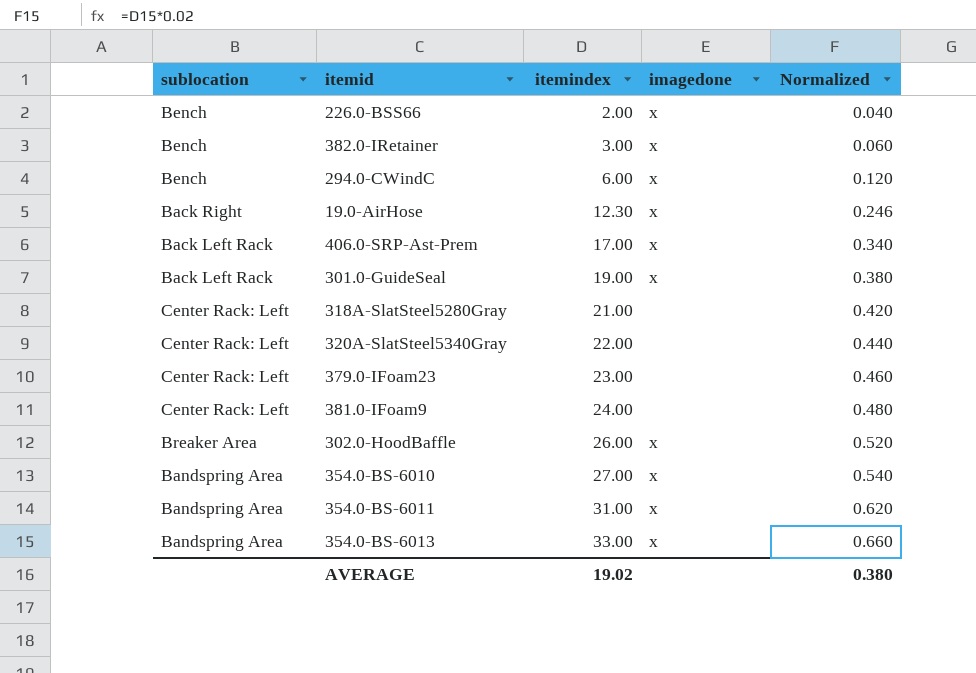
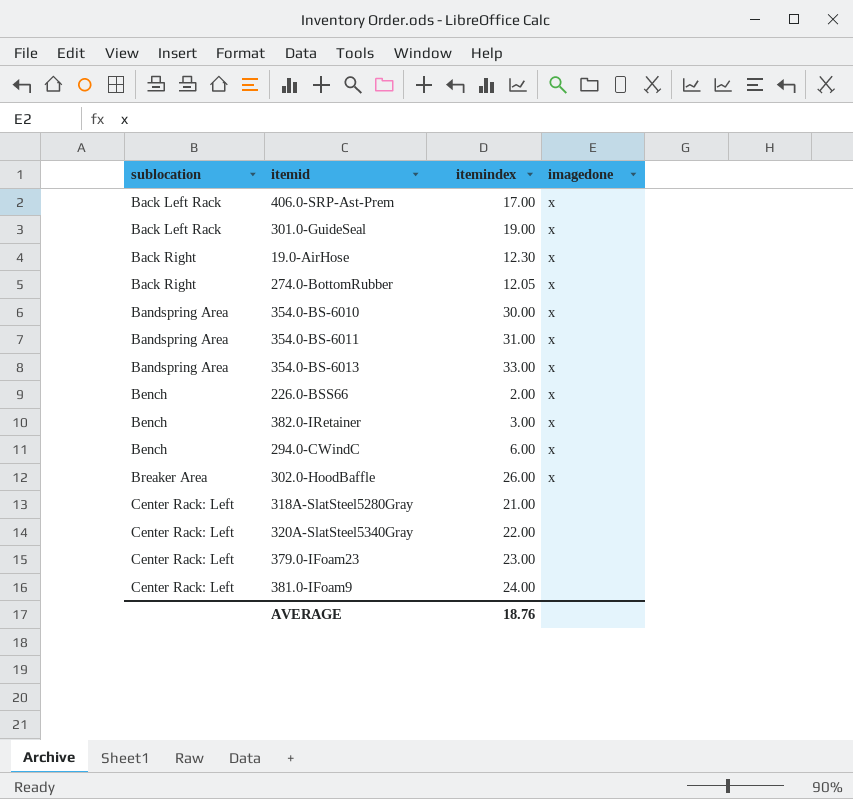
row order: itemindex ascending -> sublocation ascending
column Normalized | formula: [itemindex] * 0.02 -> none
row 274.0-BottomRubber: none -> Back Right | 12.05 | x
354.0-BS-6010 | itemindex: 27.00 -> 30.00
AVERAGE | itemindex: 19.02 -> 18.76

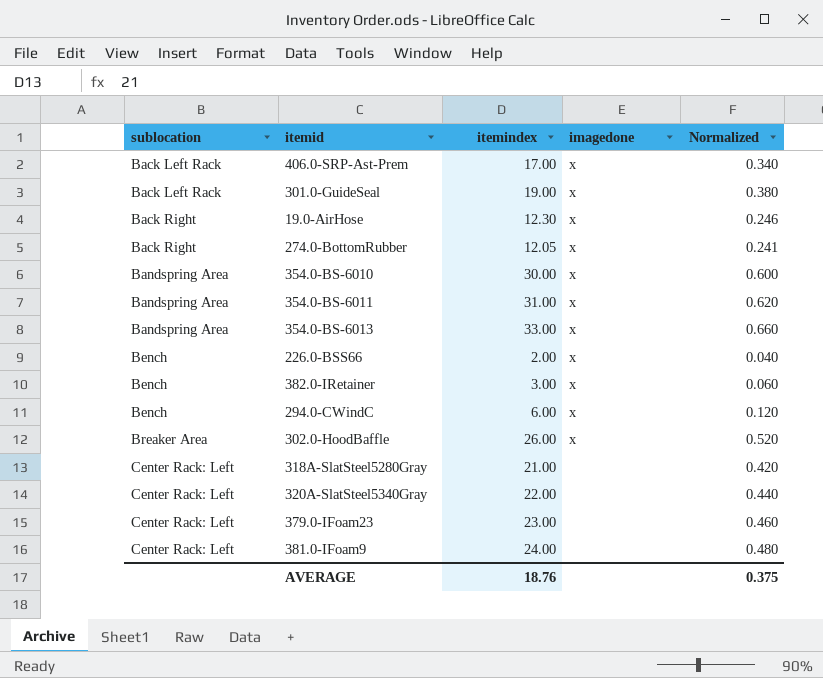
column Normalized | formula: none -> [itemindex] * 0.02

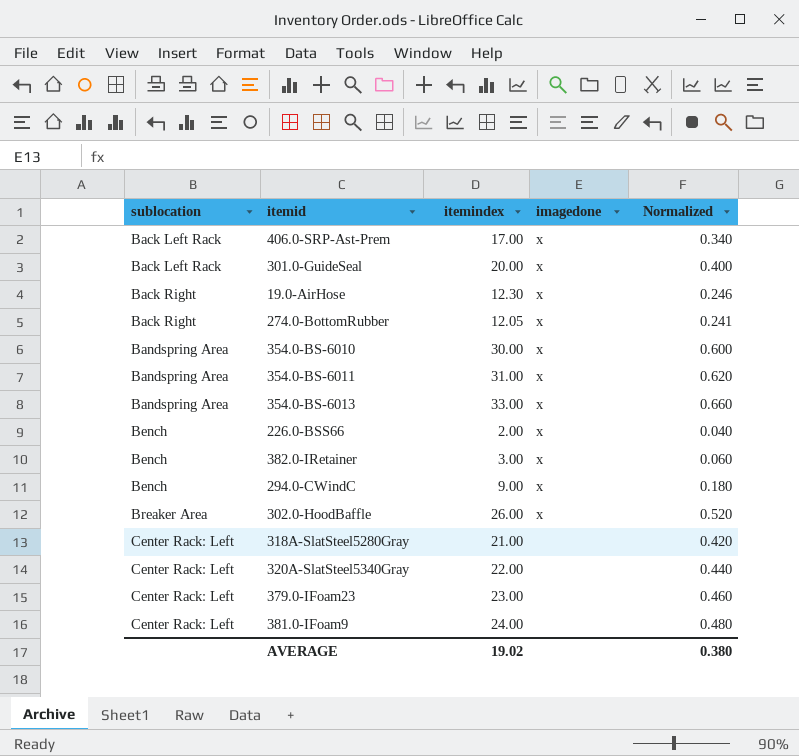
301.0-GuideSeal | itemindex: 19.00 -> 20.00
301.0-GuideSeal | Normalized: 0.380 -> 0.400
294.0-CWindC | itemindex: 6.00 -> 9.00
294.0-CWindC | Normalized: 0.120 -> 0.180
AVERAGE | itemindex: 18.76 -> 19.02
AVERAGE | Normalized: 0.375 -> 0.380

